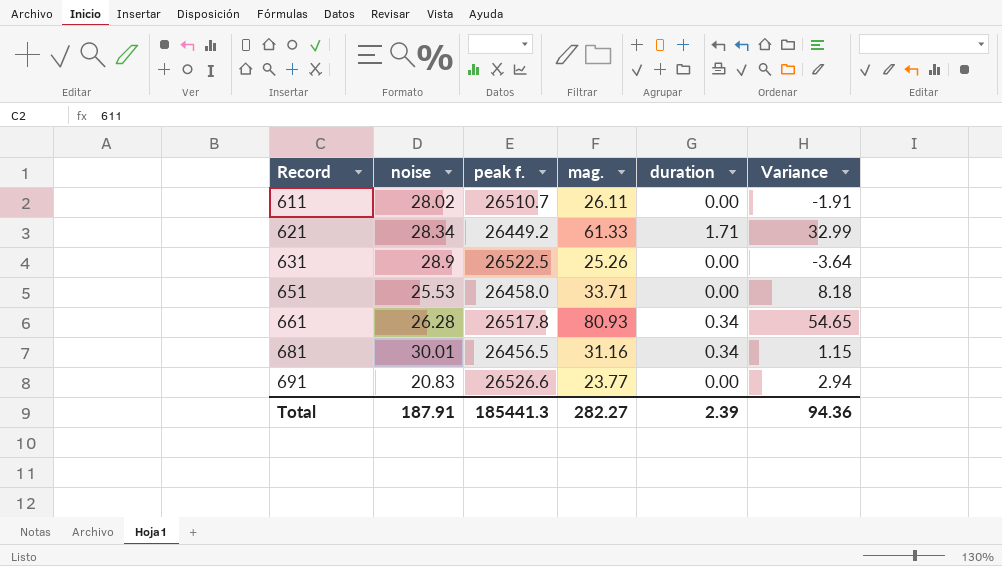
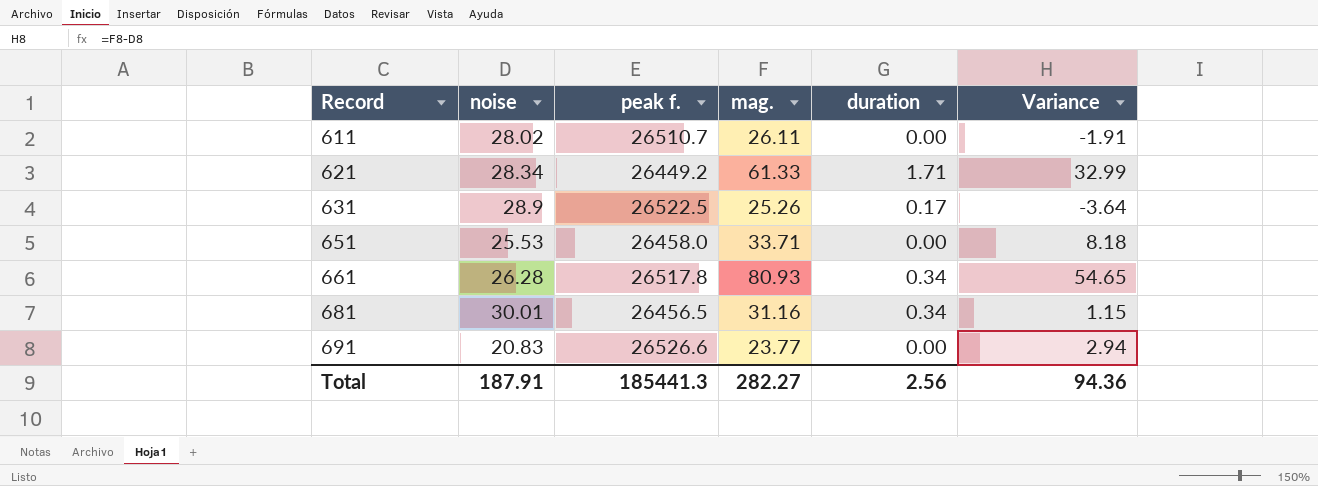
631 | duration: 0.00 -> 0.17
Total | duration: 2.39 -> 2.56

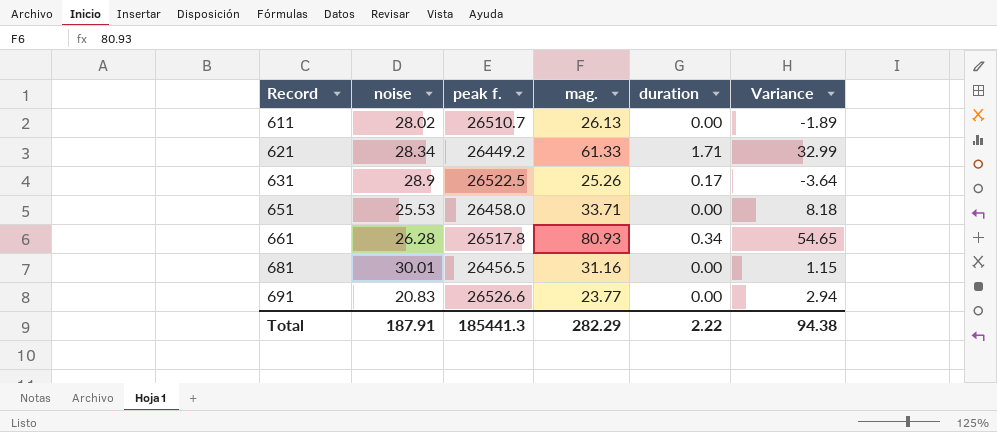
611 | mag.: 26.11 -> 26.13
611 | Variance: -1.91 -> -1.89
681 | duration: 0.34 -> 0.00
Total | mag.: 282.27 -> 282.29
Total | duration: 2.56 -> 2.22
Total | Variance: 94.36 -> 94.38

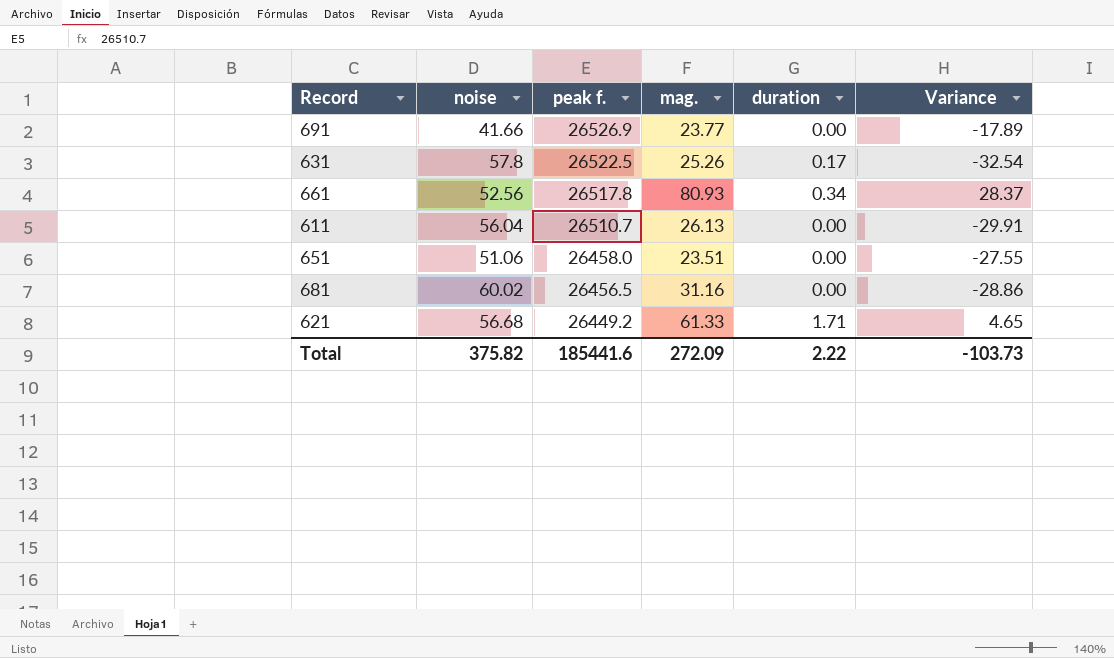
row order: Record ascending -> peak f. descending
691 | noise: 20.83 -> 41.66
691 | peak f.: 26526.6 -> 26526.9
691 | Variance: 2.94 -> -17.89
631 | noise: 28.9 -> 57.8
631 | Variance: -3.64 -> -32.54
661 | noise: 26.28 -> 52.56
661 | Variance: 54.65 -> 28.37
611 | noise: 28.02 -> 56.04
611 | Variance: -1.89 -> -29.91
651 | noise: 25.53 -> 51.06
651 | mag.: 33.71 -> 23.51
651 | Variance: 8.18 -> -27.55
681 | noise: 30.01 -> 60.02
681 | Variance: 1.15 -> -28.86
621 | noise: 28.34 -> 56.68
621 | Variance: 32.99 -> 4.65
Total | noise: 187.91 -> 375.82
Total | peak f.: 185441.3 -> 185441.6
Total | mag.: 282.29 -> 272.09
Total | Variance: 94.38 -> -103.73

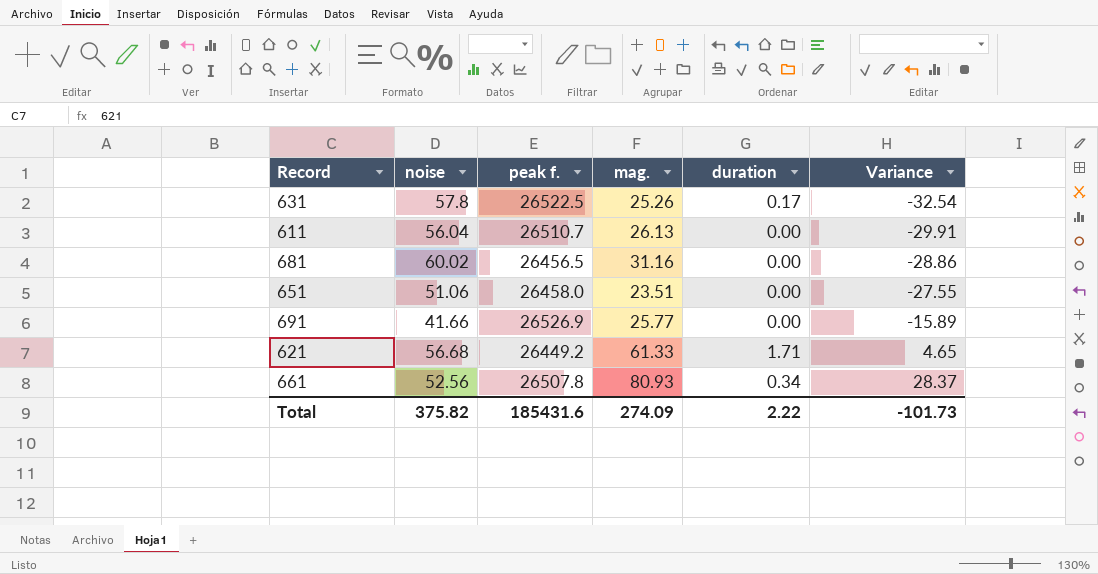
row order: peak f. descending -> Variance ascending
691 | mag.: 23.77 -> 25.77
691 | Variance: -17.89 -> -15.89
661 | peak f.: 26517.8 -> 26507.8
Total | peak f.: 185441.6 -> 185431.6
Total | mag.: 272.09 -> 274.09
Total | Variance: -103.73 -> -101.73

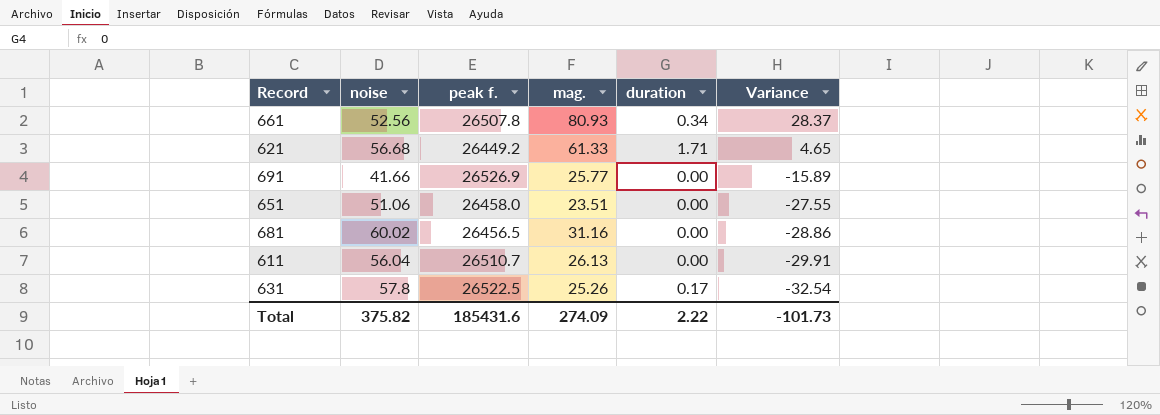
row order: Variance ascending -> Variance descending

